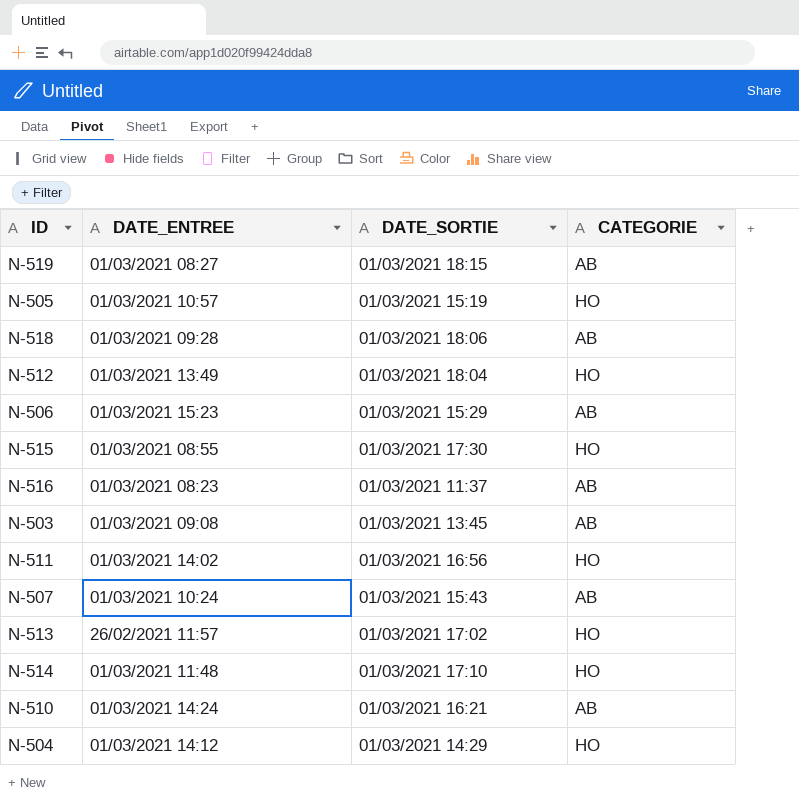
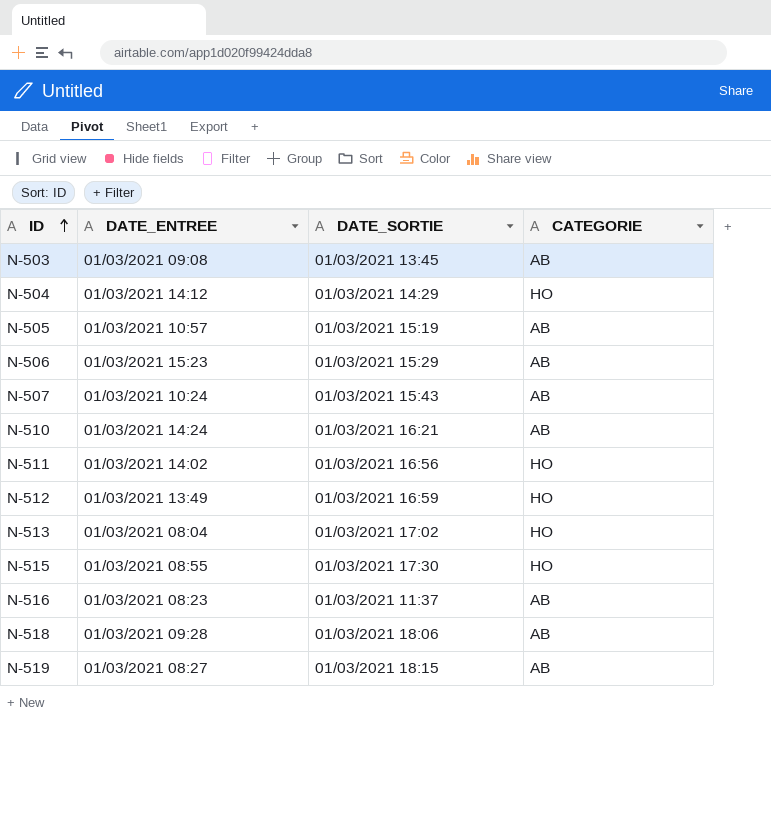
row order: none -> ID ascending
row N-514: 01/03/2021 11:48 | 01/03/2021 17:10 | HO -> none
N-505 | CATEGORIE: HO -> AB
N-512 | DATE_SORTIE: 01/03/2021 18:04 -> 01/03/2021 16:59
N-513 | DATE_ENTREE: 26/02/2021 11:57 -> 01/03/2021 08:04

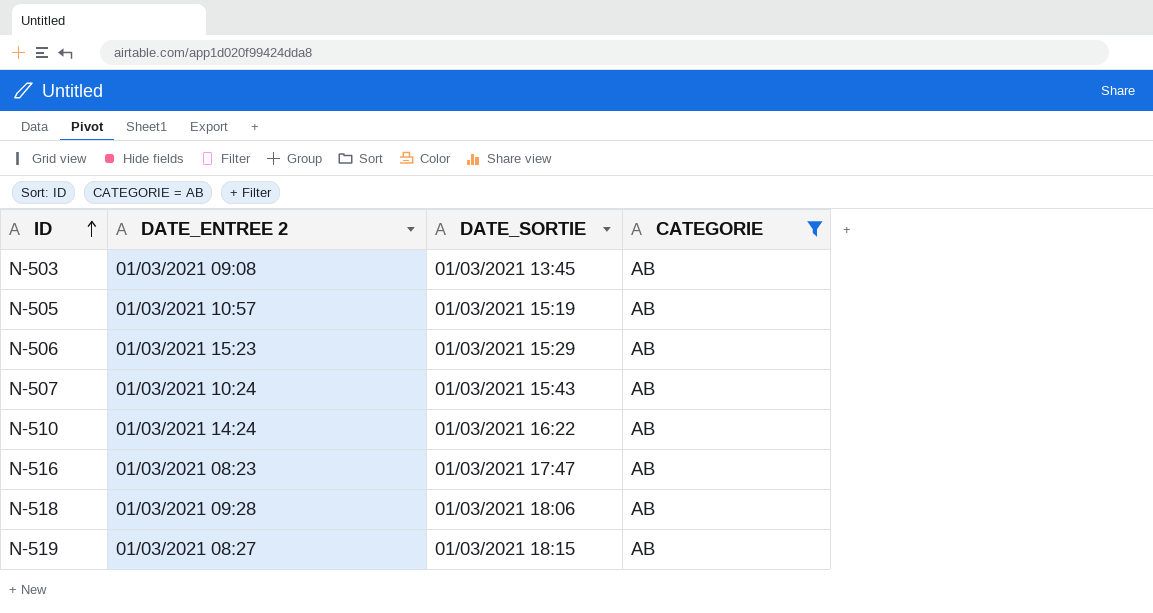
filter: none -> CATEGORIE = AB
column name: DATE_ENTREE -> DATE_ENTREE 2
N-510 | DATE_SORTIE: 01/03/2021 16:21 -> 01/03/2021 16:22
N-516 | DATE_SORTIE: 01/03/2021 11:37 -> 01/03/2021 17:47

